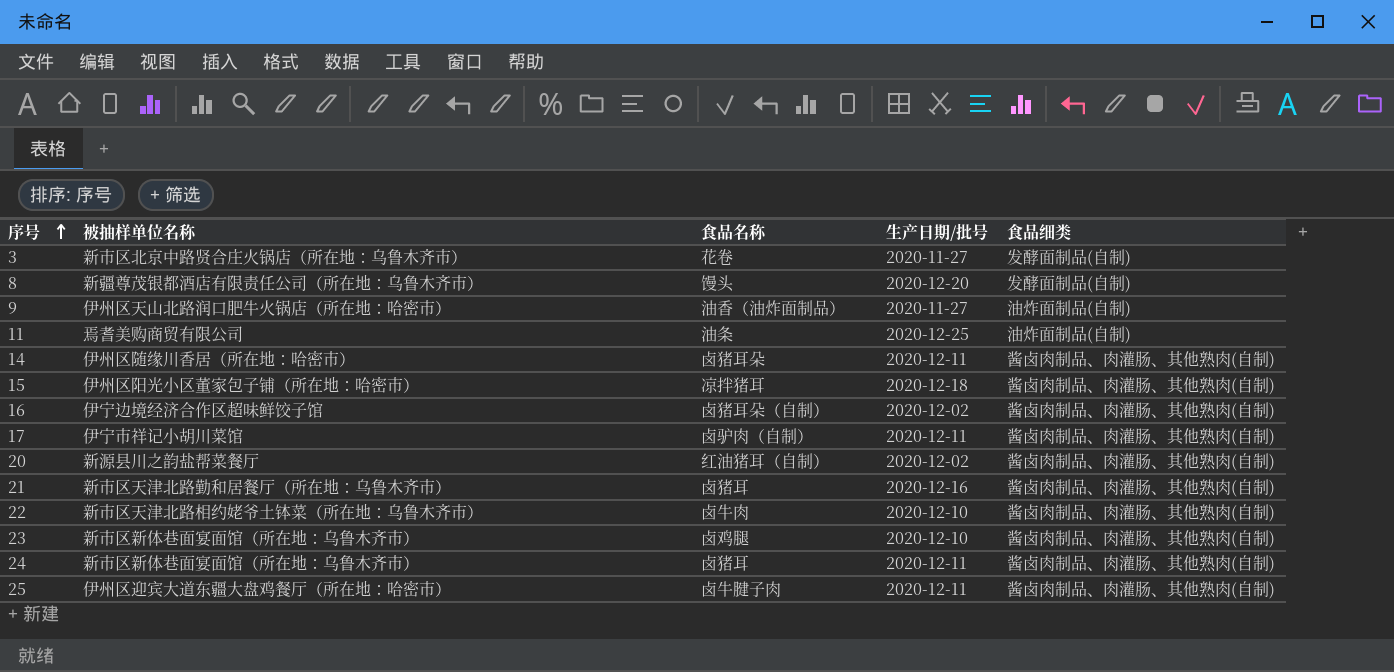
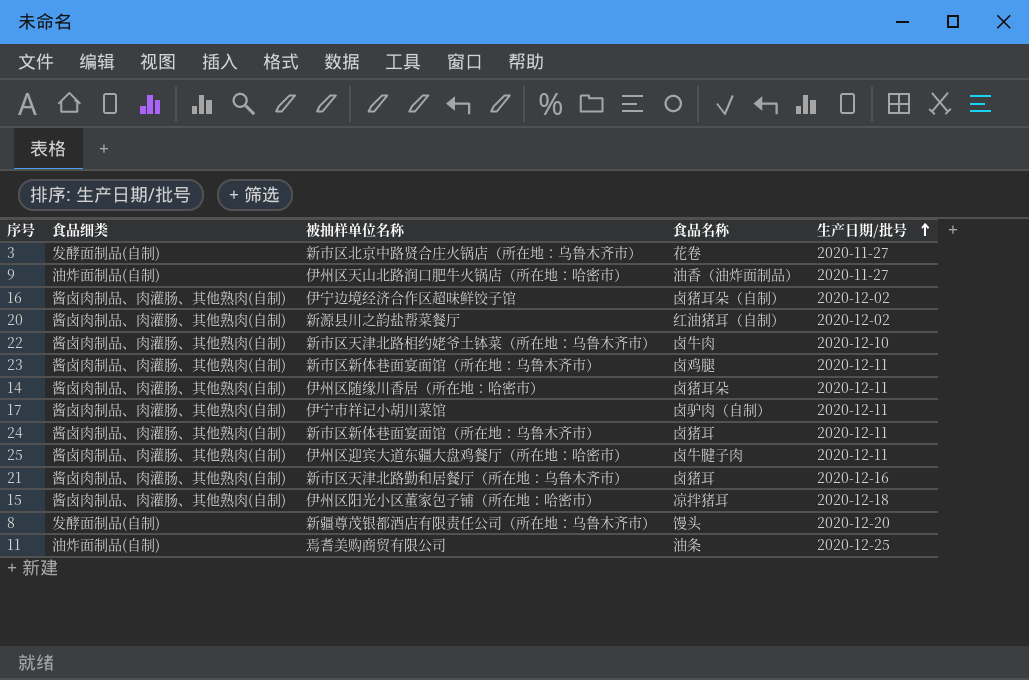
row order: 序号 ascending -> 生产日期/批号 ascending
column 食品细类 | position: 5 -> 2
23 | 生产日期/批号: 2020-12-10 -> 2020-12-11

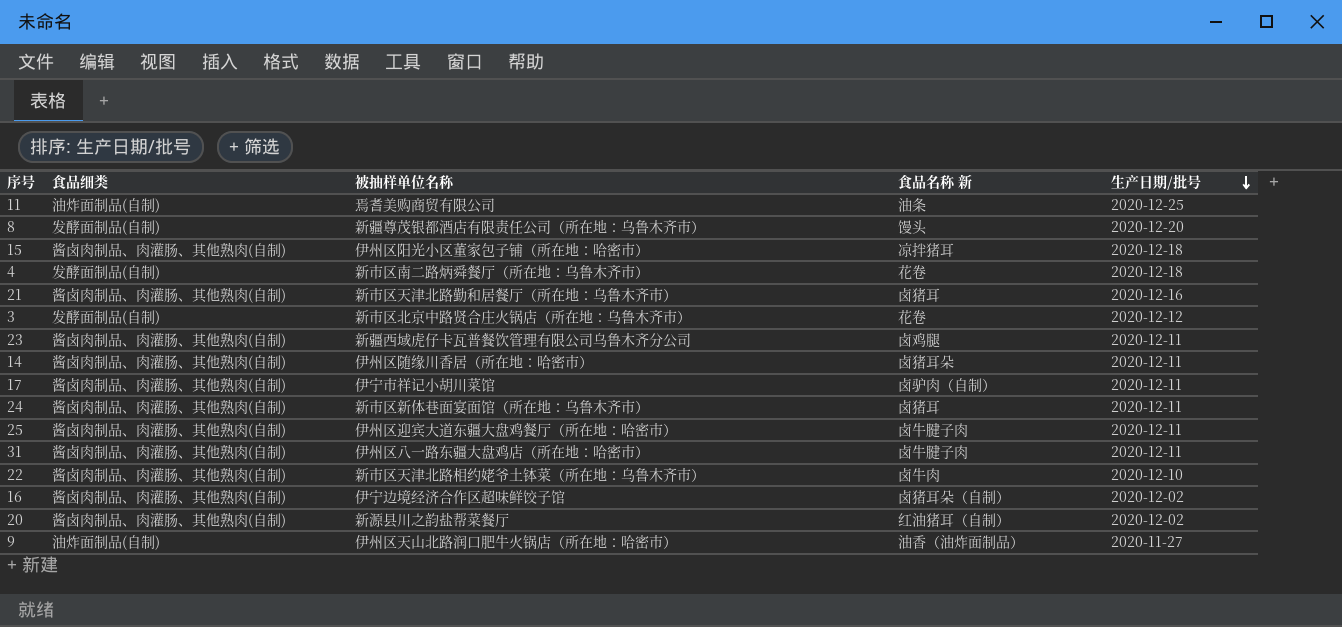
row order: 生产日期/批号 ascending -> 生产日期/批号 descending
column name: 食品名称 -> 食品名称 新
row 4: none -> 发酵面制品(自制) | 新市区南二路炳舜餐厅（所在地：乌鲁木齐市） | 花卷 | 2020-12-18
3 | 生产日期/批号: 2020-11-27 -> 2020-12-12
23 | 被抽样单位名称: 新市区新体巷面宴面馆（所在地：乌鲁木齐市） -> 新疆西域虎仔卡瓦普餐饮管理有限公司乌鲁木齐分公司
row 31: none -> 酱卤肉制品、肉灌肠、其他熟肉(自制) | 伊州区八一路东疆大盘鸡店（所在地：哈密市） | 卤牛腱子肉 | 2020-12-11

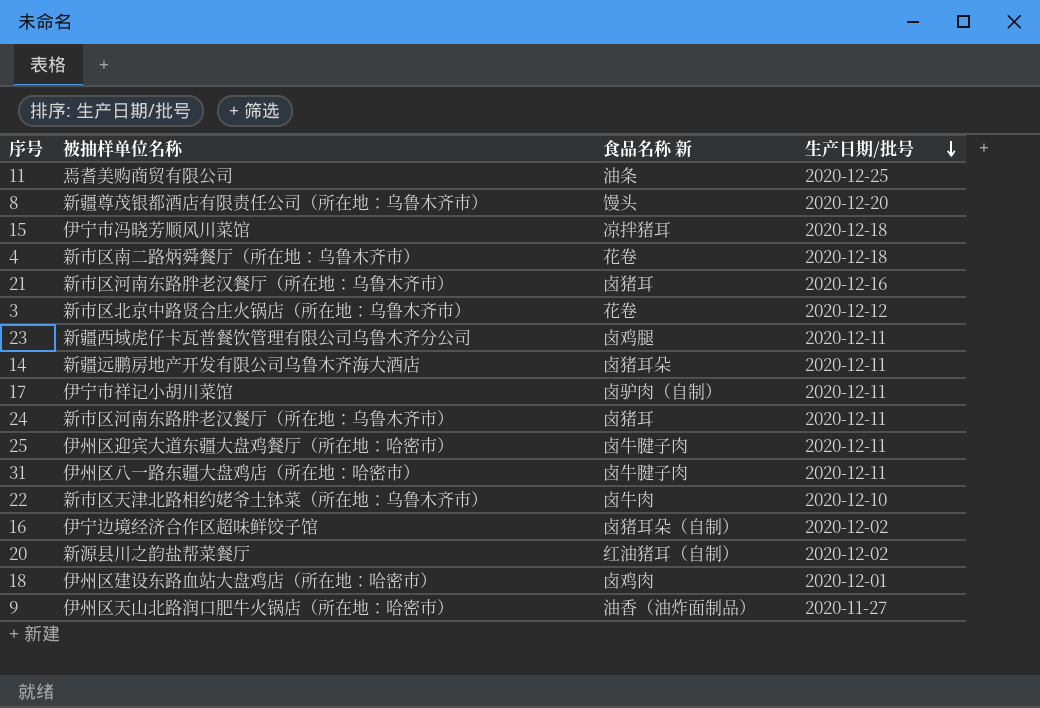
column 食品细类 | position: 2 -> none
15 | 被抽样单位名称: 伊州区阳光小区董家包子铺（所在地：哈密市） -> 伊宁市冯晓芳顺风川菜馆
21 | 被抽样单位名称: 新市区天津北路勤和居餐厅（所在地：乌鲁木齐市） -> 新市区河南东路胖老汉餐厅（所在地：乌鲁木齐市）
14 | 被抽样单位名称: 伊州区随缘川香居（所在地：哈密市） -> 新疆远鹏房地产开发有限公司乌鲁木齐海大酒店
24 | 被抽样单位名称: 新市区新体巷面宴面馆（所在地：乌鲁木齐市） -> 新市区河南东路胖老汉餐厅（所在地：乌鲁木齐市）
row 18: none -> 伊州区建设东路血站大盘鸡店（所在地：哈密市） | 卤鸡肉 | 2020-12-01

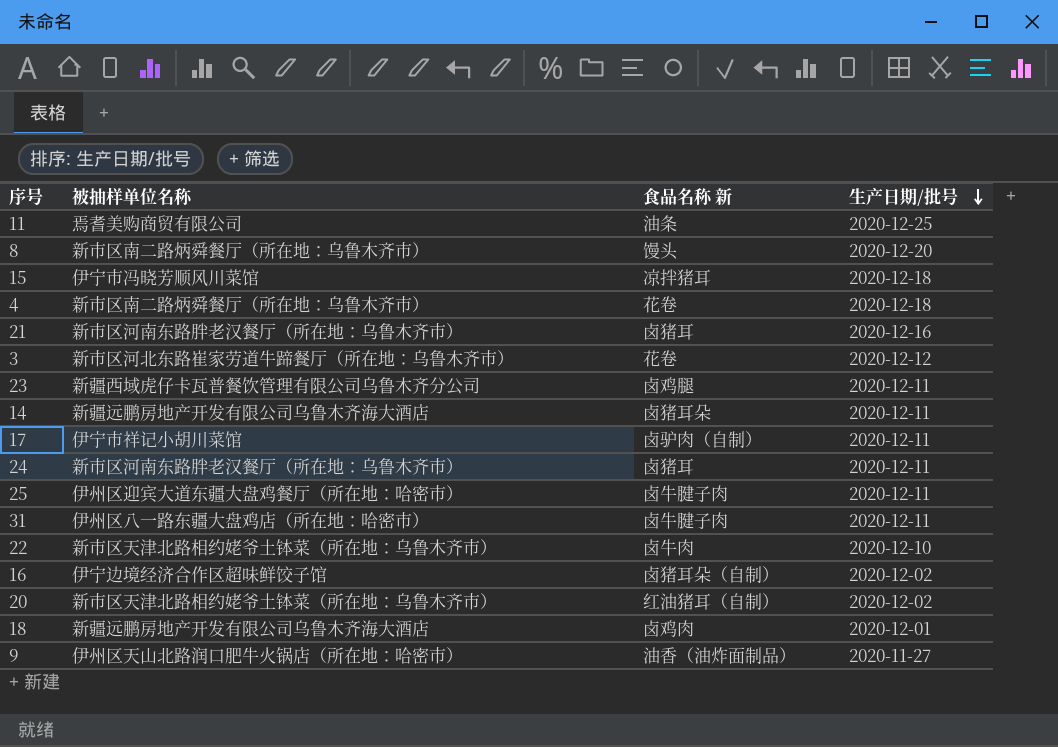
8 | 被抽样单位名称: 新疆尊茂银都酒店有限责任公司（所在地：乌鲁木齐市） -> 新市区南二路炳舜餐厅（所在地：乌鲁木齐市）
3 | 被抽样单位名称: 新市区北京中路贤合庄火锅店（所在地：乌鲁木齐市） -> 新市区河北东路崔家劳道牛蹄餐厅（所在地：乌鲁木齐市）
20 | 被抽样单位名称: 新源县川之韵盐帮菜餐厅 -> 新市区天津北路相约姥爷土钵菜（所在地：乌鲁木齐市）
18 | 被抽样单位名称: 伊州区建设东路血站大盘鸡店（所在地：哈密市） -> 新疆远鹏房地产开发有限公司乌鲁木齐海大酒店

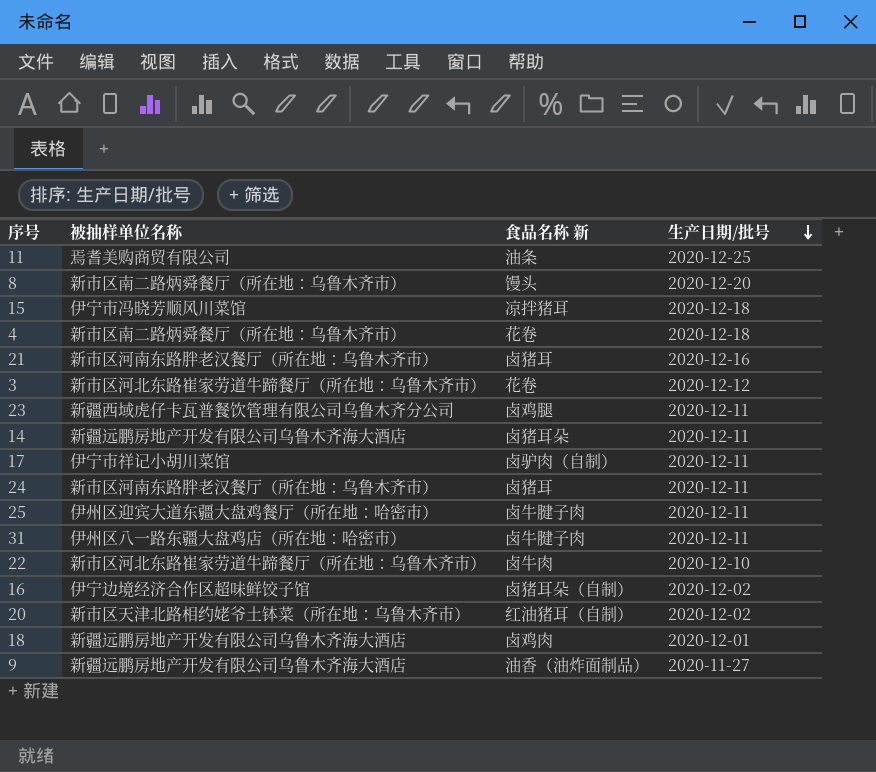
22 | 被抽样单位名称: 新市区天津北路相约姥爷土钵菜（所在地：乌鲁木齐市） -> 新市区河北东路崔家劳道牛蹄餐厅（所在地：乌鲁木齐市）
9 | 被抽样单位名称: 伊州区天山北路润口肥牛火锅店（所在地：哈密市） -> 新疆远鹏房地产开发有限公司乌鲁木齐海大酒店

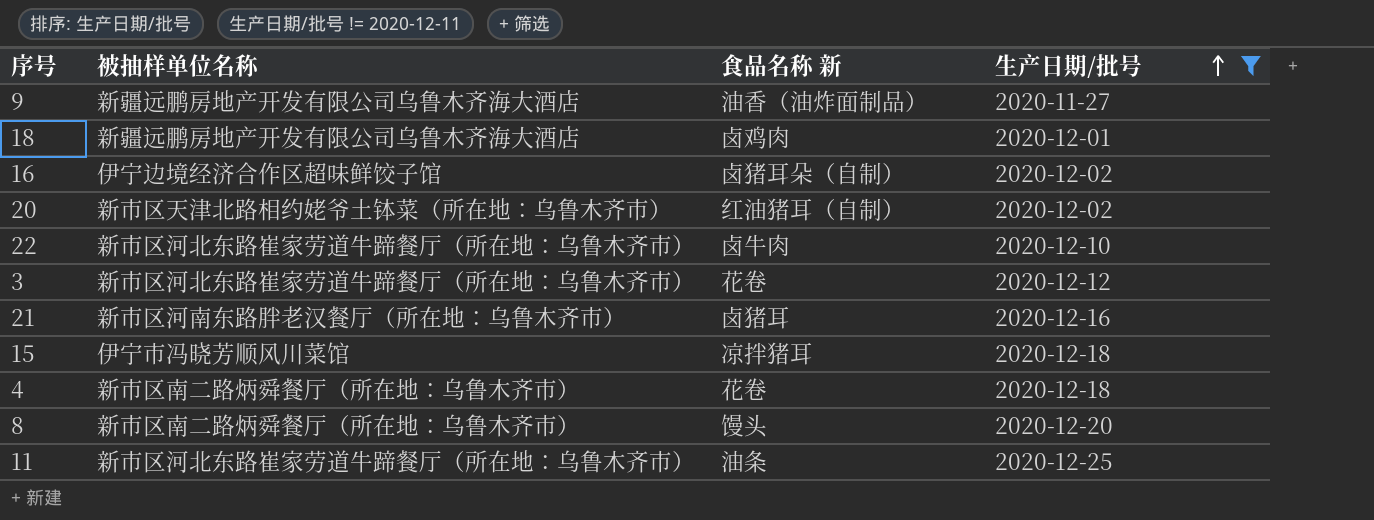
filter: none -> 生产日期/批号 != 2020-12-11
row order: 生产日期/批号 descending -> 生产日期/批号 ascending
11 | 被抽样单位名称: 焉耆美购商贸有限公司 -> 新市区河北东路崔家劳道牛蹄餐厅（所在地：乌鲁木齐市）

